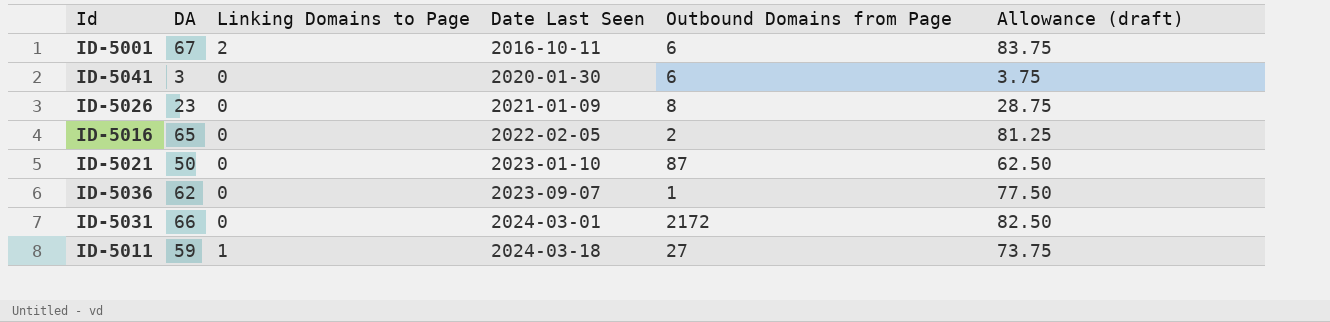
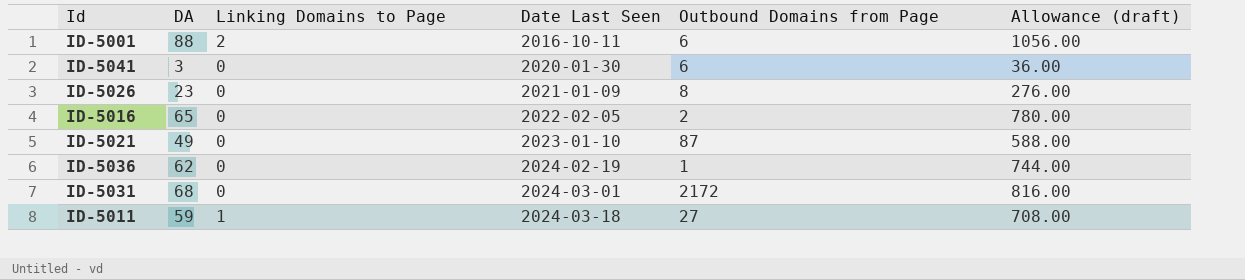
column Allowance (draft) | formula: [DA] * 1.25 -> [DA] * 12
ID-5001 | DA: 67 -> 88
ID-5021 | DA: 50 -> 49
ID-5036 | Date Last Seen: 2023-09-07 -> 2024-02-19
ID-5031 | DA: 66 -> 68

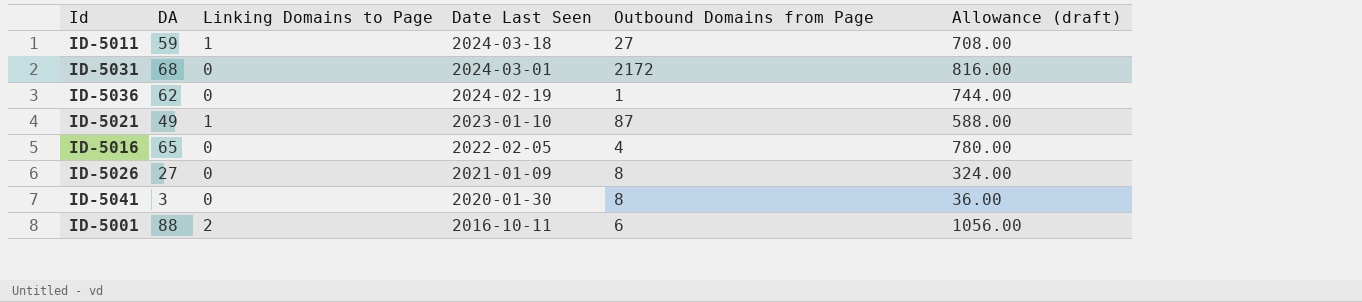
row order: Date Last Seen ascending -> Date Last Seen descending
ID-5021 | Linking Domains to Page: 0 -> 1
ID-5016 | Outbound Domains from Page: 2 -> 4
ID-5026 | DA: 23 -> 27
ID-5026 | Allowance (draft): 276.00 -> 324.00
ID-5041 | Outbound Domains from Page: 6 -> 8

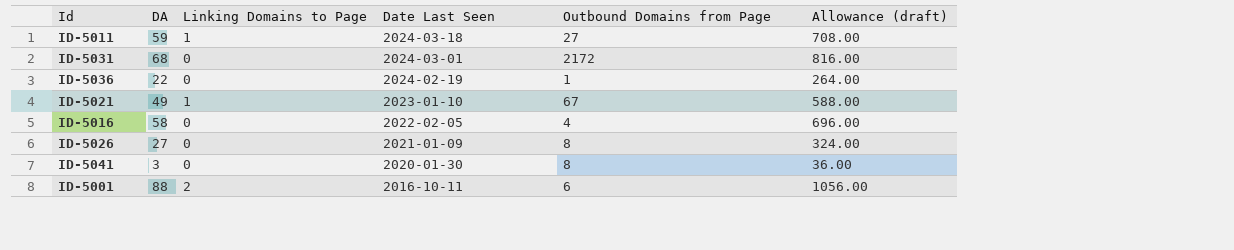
ID-5036 | DA: 62 -> 22
ID-5036 | Allowance (draft): 744.00 -> 264.00
ID-5021 | Outbound Domains from Page: 87 -> 67
ID-5016 | DA: 65 -> 58
ID-5016 | Allowance (draft): 780.00 -> 696.00

